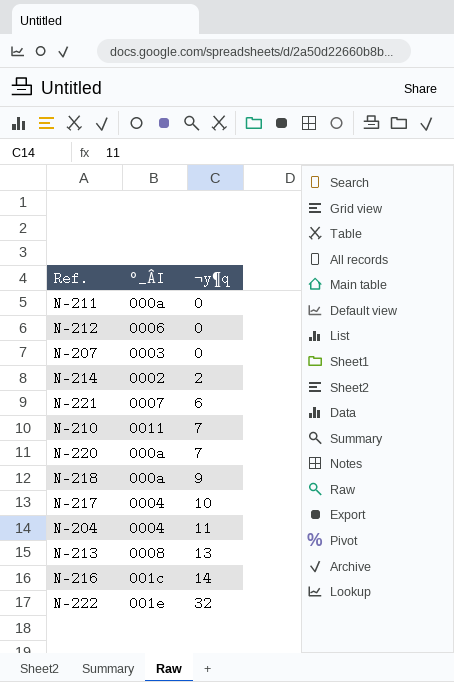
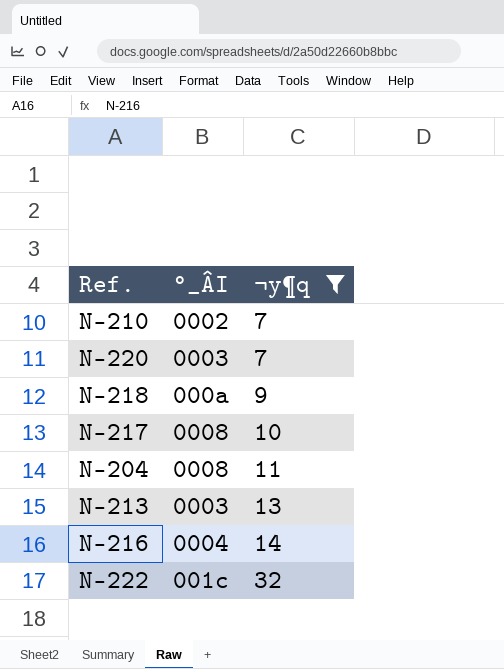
filter: none -> ¬y¶q >= 7
N-210 | °_ÂI: 0011 -> 0002
N-220 | °_ÂI: 000a -> 0003
N-217 | °_ÂI: 0004 -> 0008
N-204 | °_ÂI: 0004 -> 0008
N-213 | °_ÂI: 0008 -> 0003
N-216 | °_ÂI: 001c -> 0004
N-222 | °_ÂI: 001e -> 001c

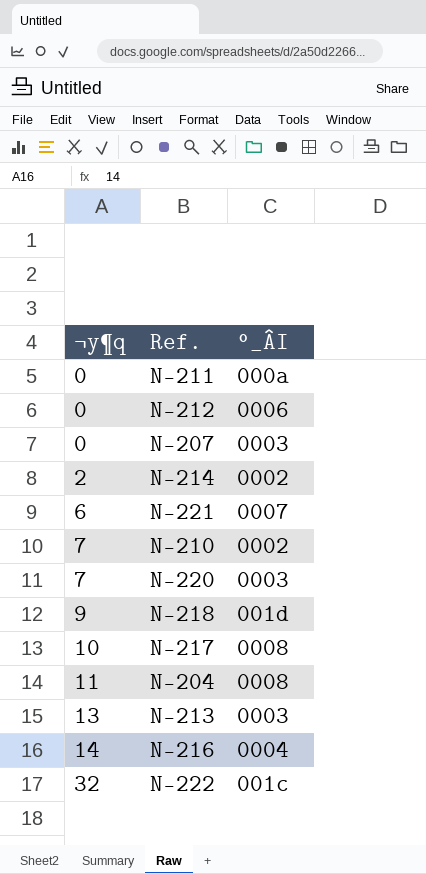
filter: ¬y¶q >= 7 -> none
column ¬y¶q | position: 3 -> 1
N-218 | °_ÂI: 000a -> 001d

